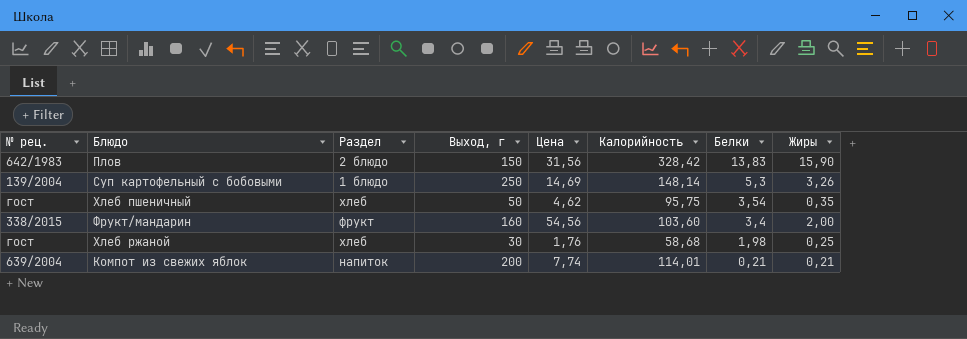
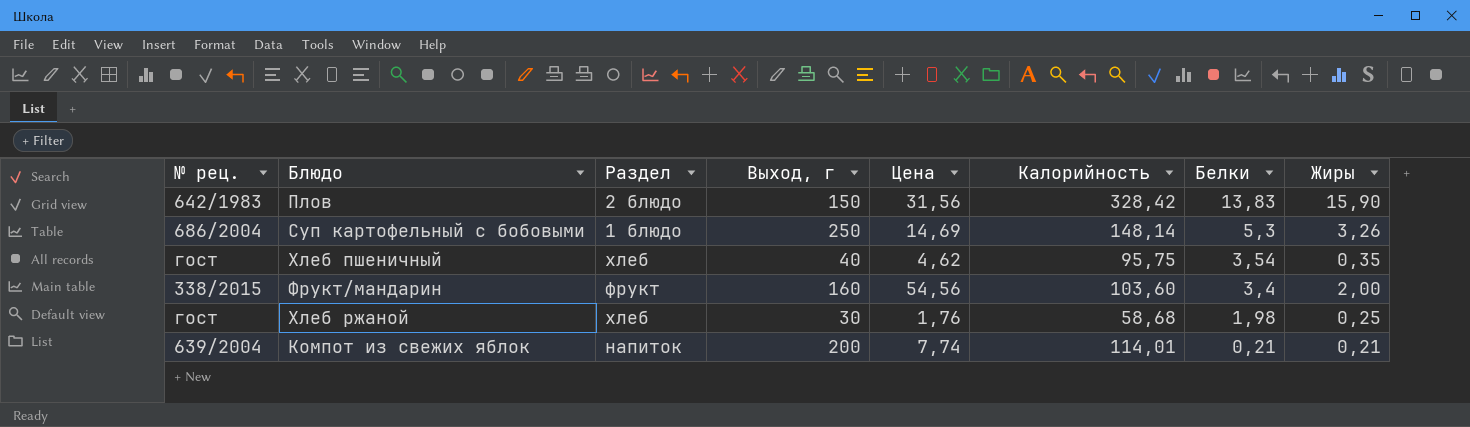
Суп картофельный с бобовыми | № рец.: 139/2004 -> 686/2004
Хлеб пшеничный | Выход, г: 50 -> 40

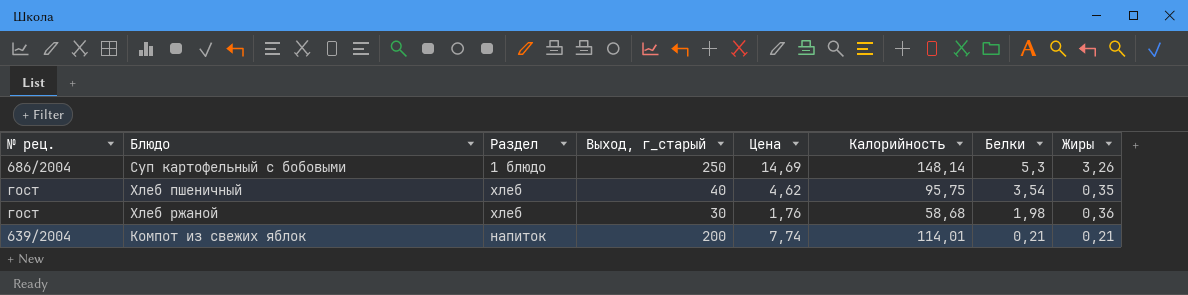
column name: Выход, г -> Выход, г_старый
row Плов: 642/1983 | 2 блюдо | 150 | 31,56 | 328,42 | 13,83 | 15,90 -> none
row Фрукт/мандарин: 338/2015 | фрукт | 160 | 54,56 | 103,60 | 3,4 | 2,00 -> none
Хлеб ржаной | Жиры: 0,25 -> 0,36

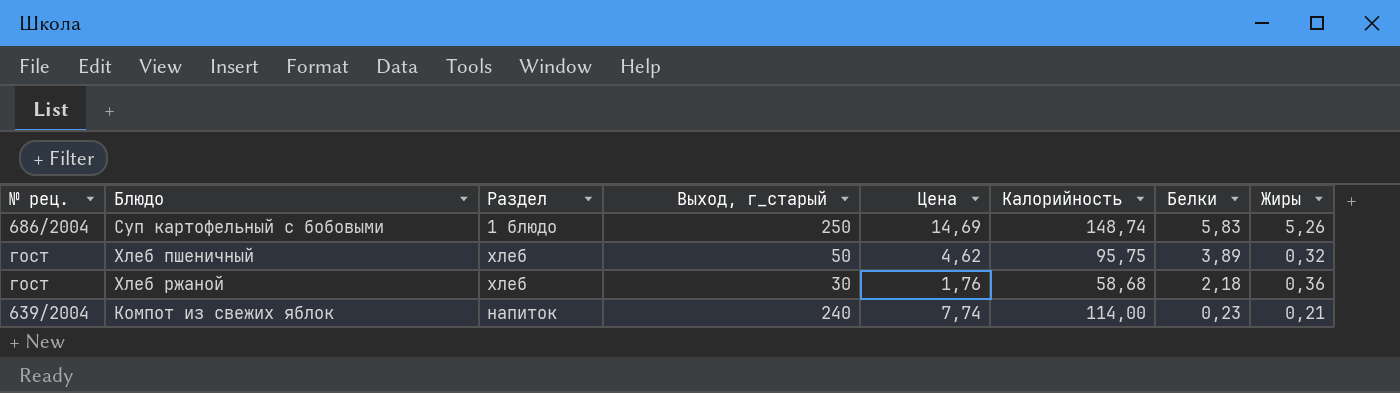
Суп картофельный с бобовыми | Калорийность: 148,14 -> 148,74
Суп картофельный с бобовыми | Белки: 5,3 -> 5,83
Суп картофельный с бобовыми | Жиры: 3,26 -> 5,26
Хлеб пшеничный | Выход, г_старый: 40 -> 50
Хлеб пшеничный | Белки: 3,54 -> 3,89
Хлеб пшеничный | Жиры: 0,35 -> 0,32
Хлеб ржаной | Белки: 1,98 -> 2,18
Компот из свежих яблок | Выход, г_старый: 200 -> 240
Компот из свежих яблок | Калорийность: 114,01 -> 114,00
Компот из свежих яблок | Белки: 0,21 -> 0,23

